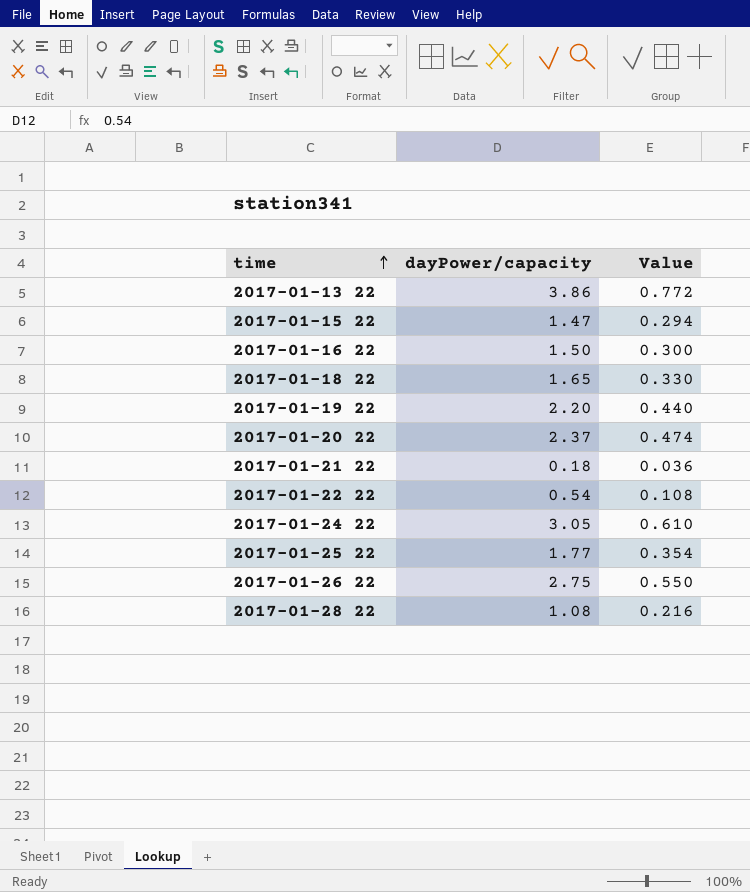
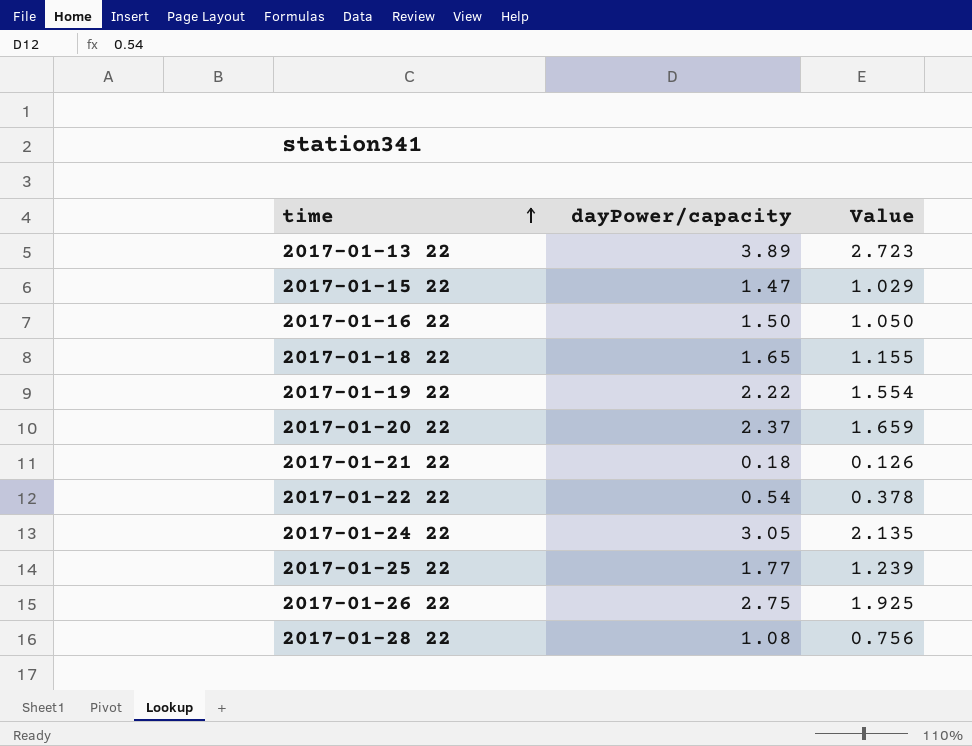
column Value | formula: [dayPower/capacity] * 0.2 -> [dayPower/capacity] * 0.7
2017-01-13 22 | dayPower/capacity: 3.86 -> 3.89
2017-01-19 22 | dayPower/capacity: 2.20 -> 2.22

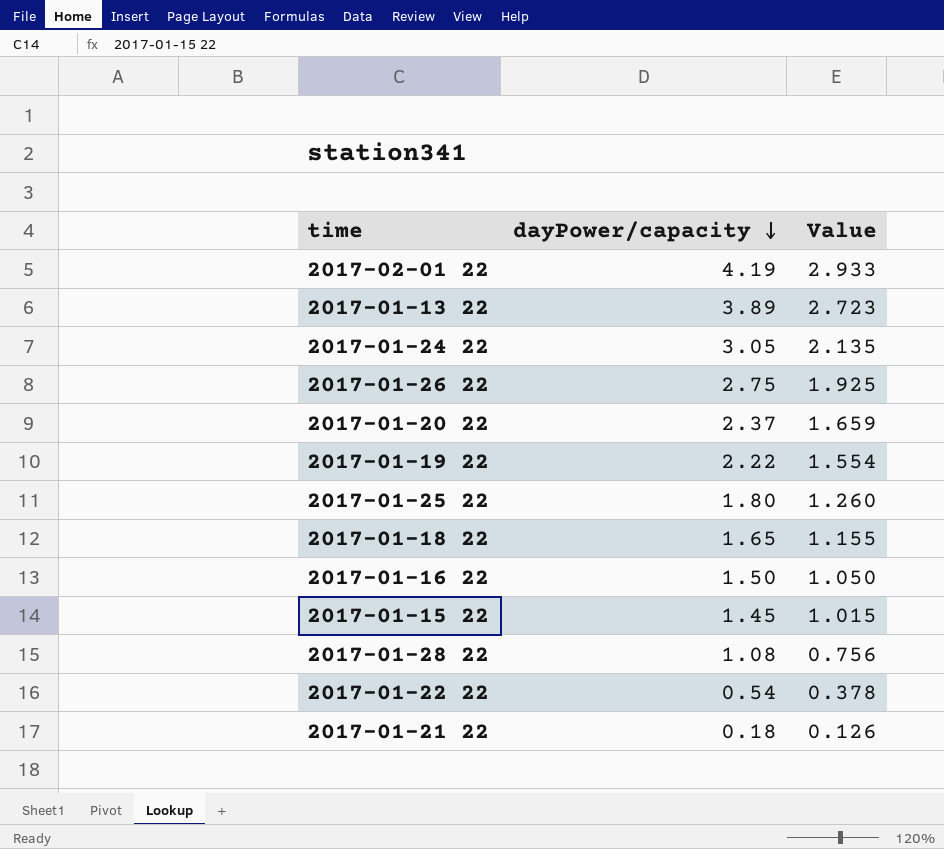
row order: time ascending -> dayPower/capacity descending
row 2017-02-01 22: none -> 4.19 | 2.933
2017-01-25 22 | dayPower/capacity: 1.77 -> 1.80
2017-01-25 22 | Value: 1.239 -> 1.260
2017-01-15 22 | dayPower/capacity: 1.47 -> 1.45
2017-01-15 22 | Value: 1.029 -> 1.015

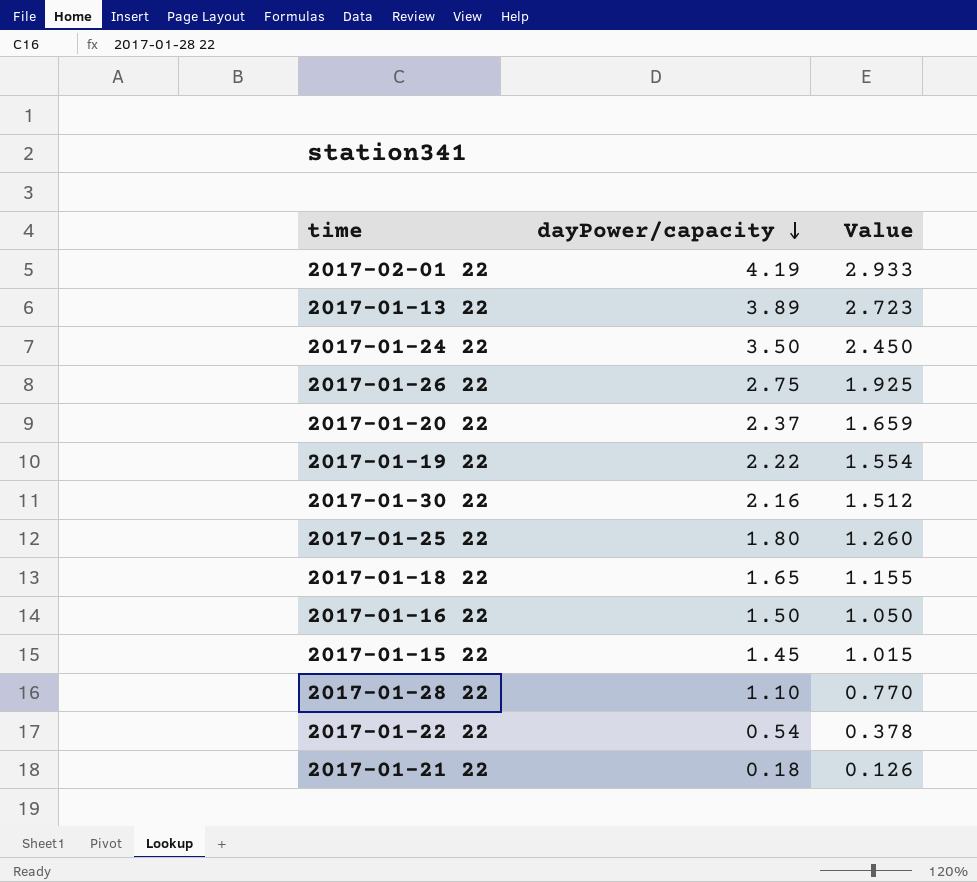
2017-01-24 22 | dayPower/capacity: 3.05 -> 3.50
2017-01-24 22 | Value: 2.135 -> 2.450
row 2017-01-30 22: none -> 2.16 | 1.512
2017-01-28 22 | dayPower/capacity: 1.08 -> 1.10
2017-01-28 22 | Value: 0.756 -> 0.770

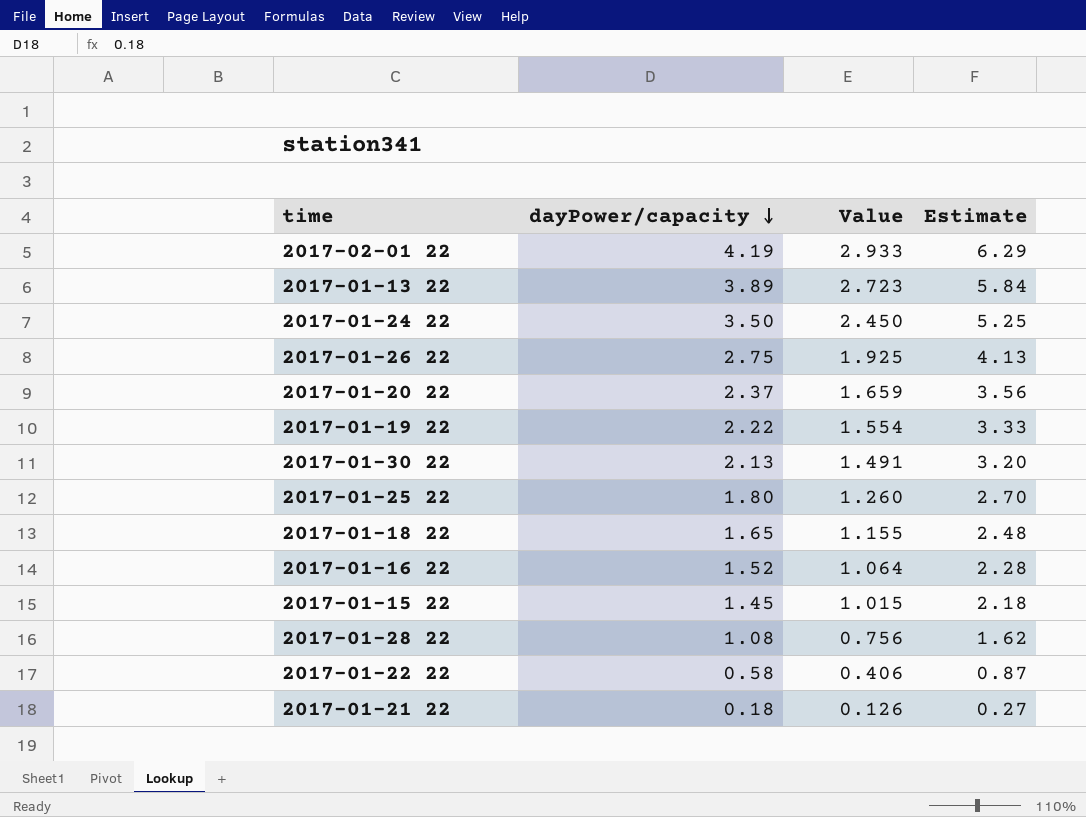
column Estimate | formula: none -> [dayPower/capacity] * 1.5
2017-01-30 22 | dayPower/capacity: 2.16 -> 2.13
2017-01-30 22 | Value: 1.512 -> 1.491
2017-01-16 22 | dayPower/capacity: 1.50 -> 1.52
2017-01-16 22 | Value: 1.050 -> 1.064
2017-01-28 22 | dayPower/capacity: 1.10 -> 1.08
2017-01-28 22 | Value: 0.770 -> 0.756
2017-01-22 22 | dayPower/capacity: 0.54 -> 0.58
2017-01-22 22 | Value: 0.378 -> 0.406

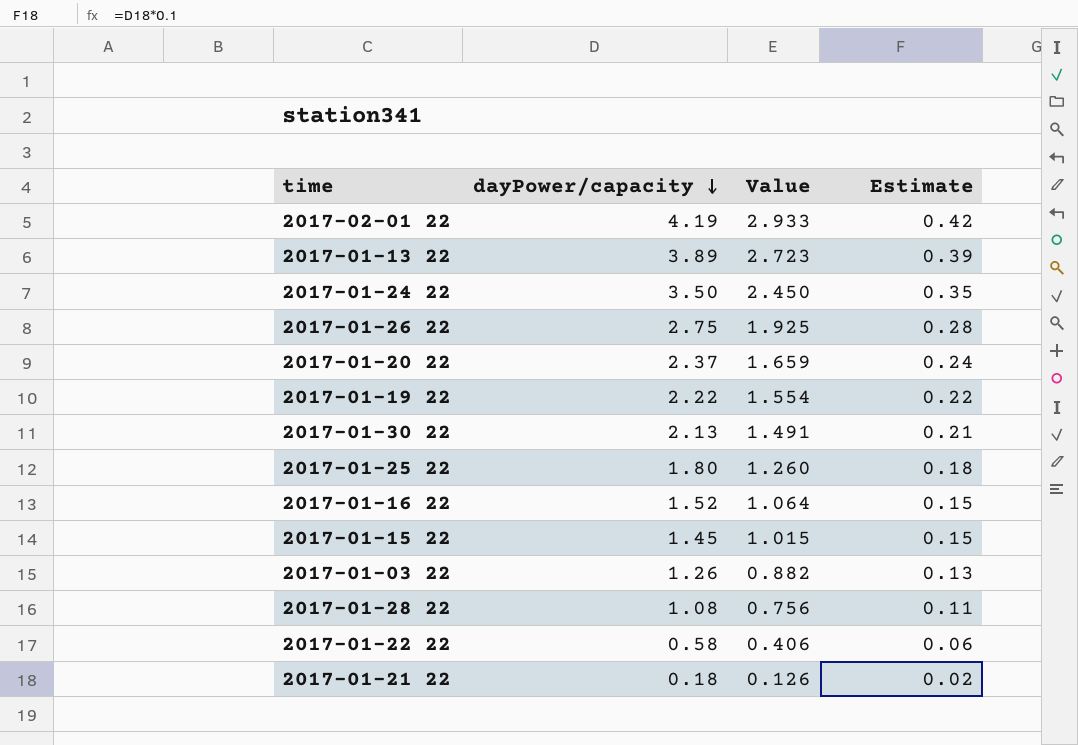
column Estimate | formula: [dayPower/capacity] * 1.5 -> [dayPower/capacity] * 0.1
row 2017-01-18 22: 1.65 | 1.155 | 2.48 -> none
row 2017-01-03 22: none -> 1.26 | 0.882 | 0.13

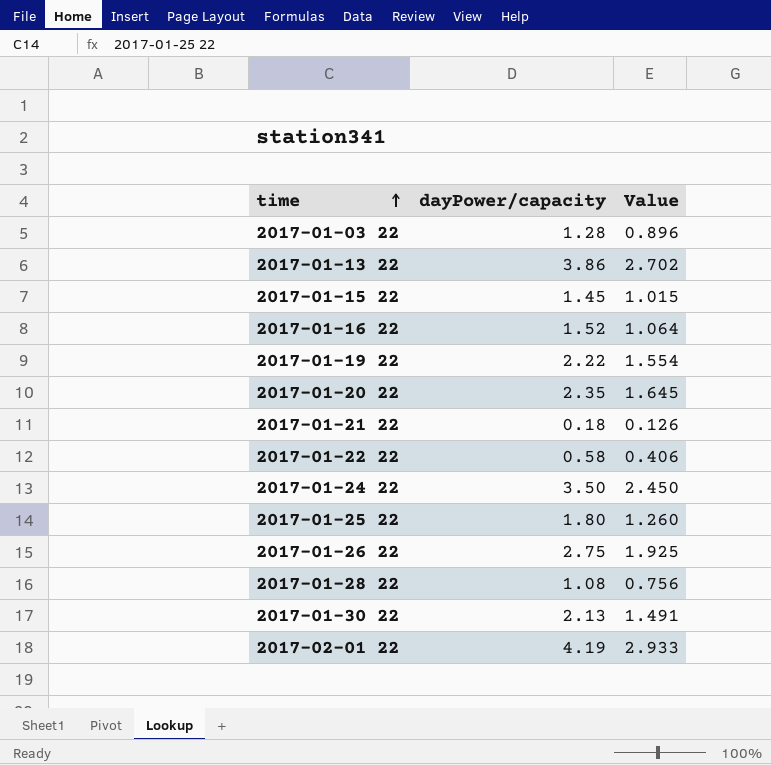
row order: dayPower/capacity descending -> time ascending
column Estimate | formula: [dayPower/capacity] * 0.1 -> none
2017-01-03 22 | dayPower/capacity: 1.26 -> 1.28
2017-01-03 22 | Value: 0.882 -> 0.896
2017-01-13 22 | dayPower/capacity: 3.89 -> 3.86
2017-01-13 22 | Value: 2.723 -> 2.702
2017-01-20 22 | dayPower/capacity: 2.37 -> 2.35
2017-01-20 22 | Value: 1.659 -> 1.645

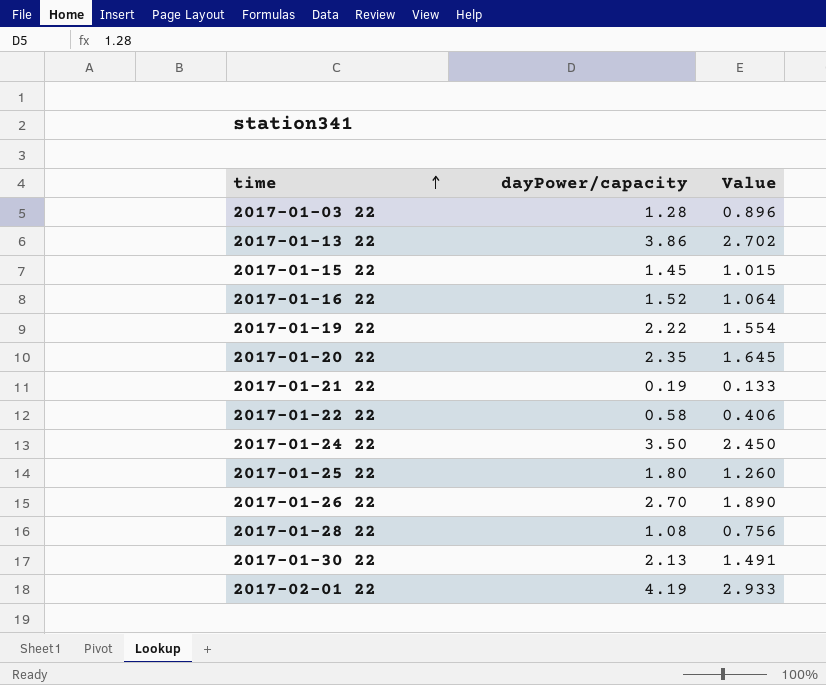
2017-01-21 22 | dayPower/capacity: 0.18 -> 0.19
2017-01-21 22 | Value: 0.126 -> 0.133
2017-01-26 22 | dayPower/capacity: 2.75 -> 2.70
2017-01-26 22 | Value: 1.925 -> 1.890

